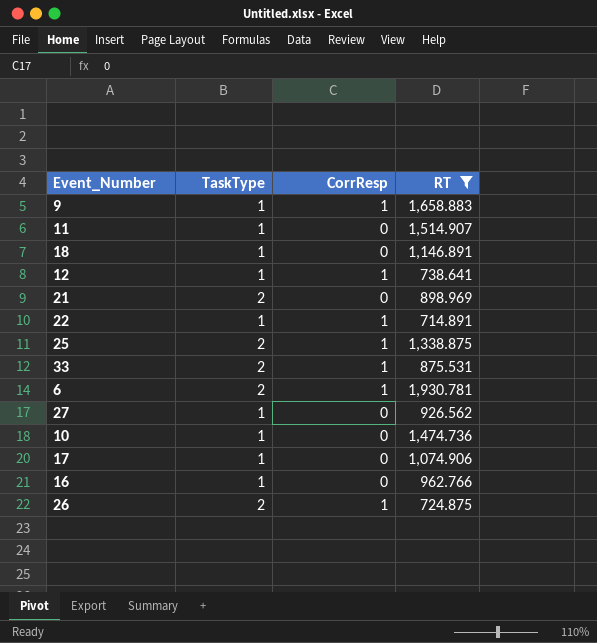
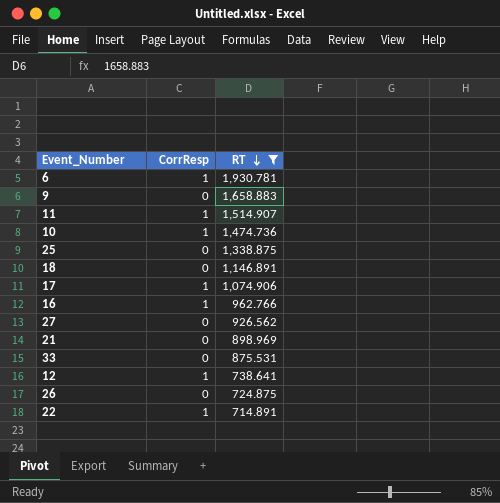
row order: none -> RT descending
column TaskType | position: 2 -> none
9 | CorrResp: 1 -> 0
11 | CorrResp: 0 -> 1
10 | CorrResp: 0 -> 1
25 | CorrResp: 1 -> 0
17 | CorrResp: 0 -> 1
16 | CorrResp: 0 -> 1
33 | CorrResp: 1 -> 0
26 | CorrResp: 1 -> 0

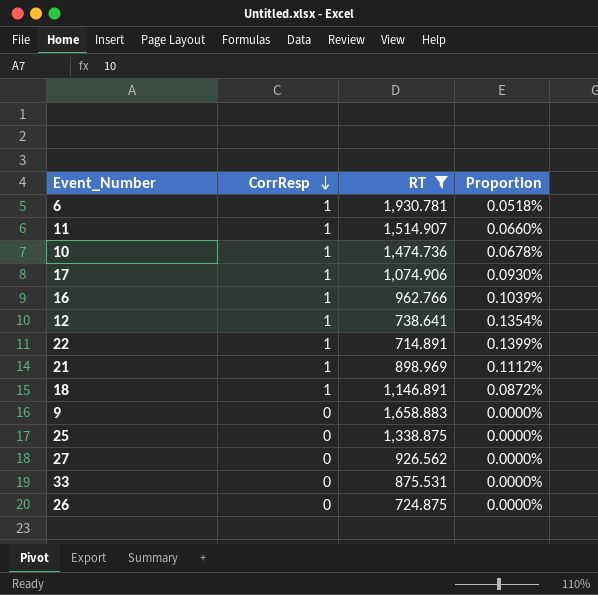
row order: RT descending -> CorrResp descending
column Proportion | formula: none -> [CorrResp] / [RT]
21 | CorrResp: 0 -> 1
18 | CorrResp: 0 -> 1

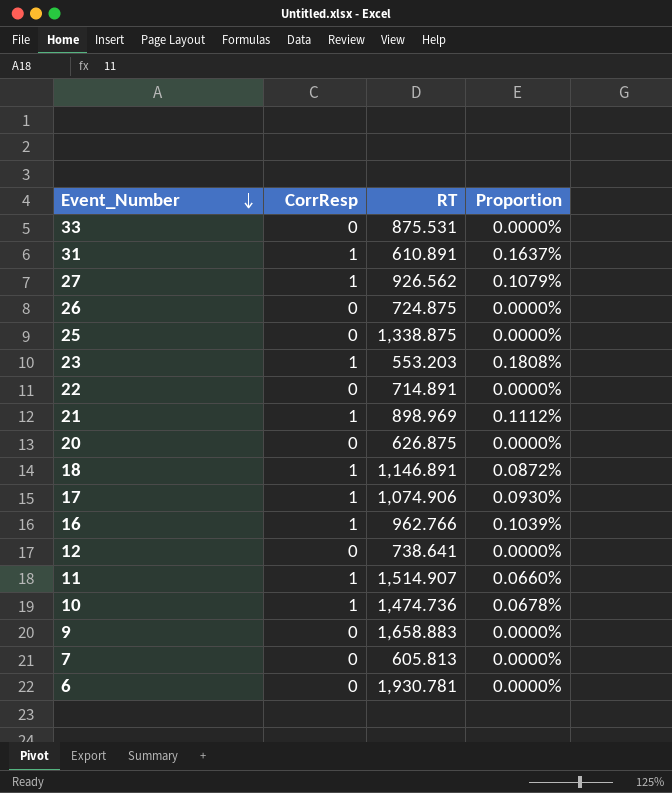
filter: RT >= 714.891 -> none
row order: CorrResp descending -> Event_Number descending
27 | CorrResp: 0 -> 1
27 | Proportion: 0.0000% -> 0.1079%
22 | CorrResp: 1 -> 0
22 | Proportion: 0.1399% -> 0.0000%
12 | CorrResp: 1 -> 0
12 | Proportion: 0.1354% -> 0.0000%
6 | CorrResp: 1 -> 0
6 | Proportion: 0.0518% -> 0.0000%

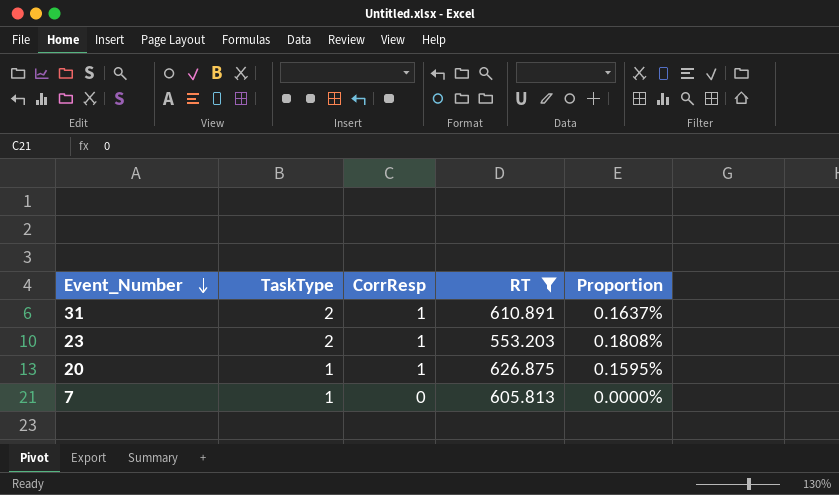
filter: none -> RT <= 626.875
column TaskType | position: none -> 2
20 | CorrResp: 0 -> 1
20 | Proportion: 0.0000% -> 0.1595%

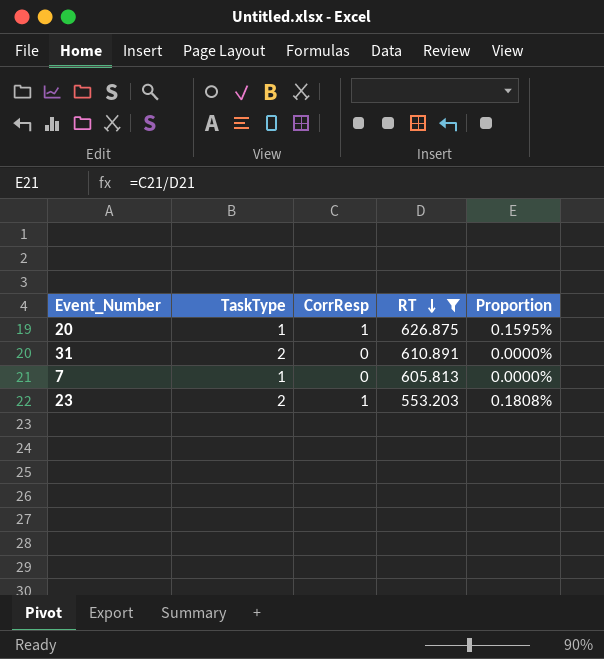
row order: Event_Number descending -> RT descending
31 | CorrResp: 1 -> 0
31 | Proportion: 0.1637% -> 0.0000%

